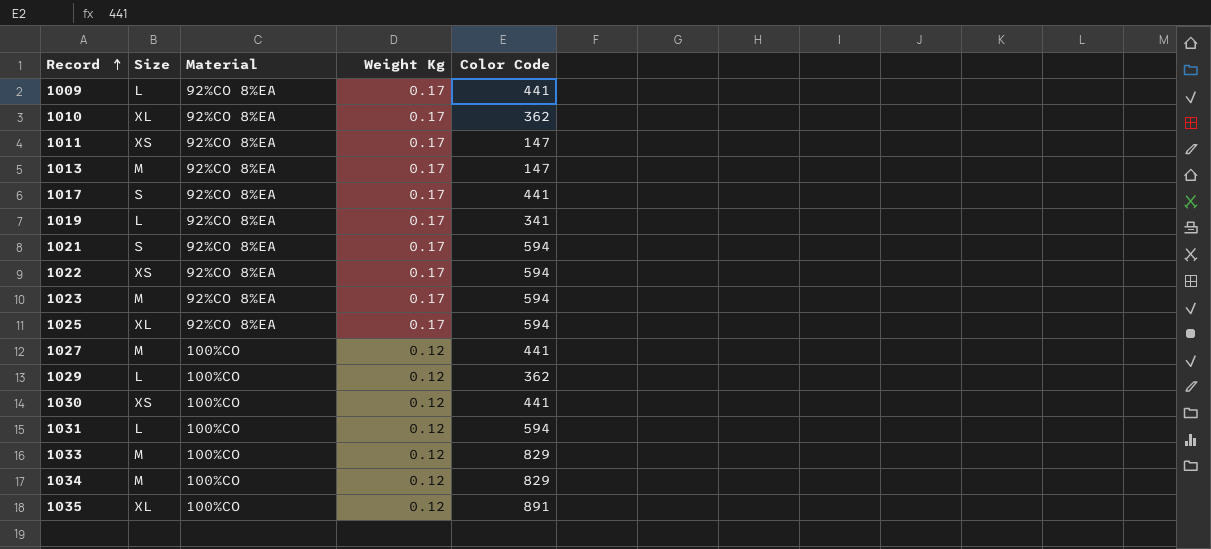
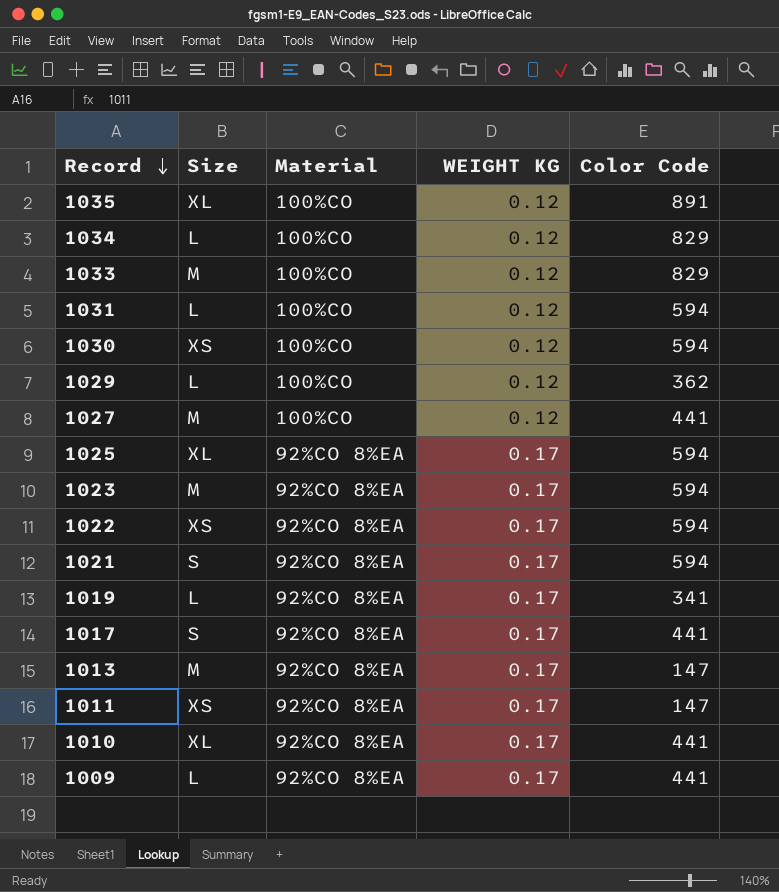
row order: Record ascending -> Record descending
column name: Weight Kg -> WEIGHT KG
1034 | Size: M -> L
1030 | Color Code: 441 -> 594
1010 | Color Code: 362 -> 441

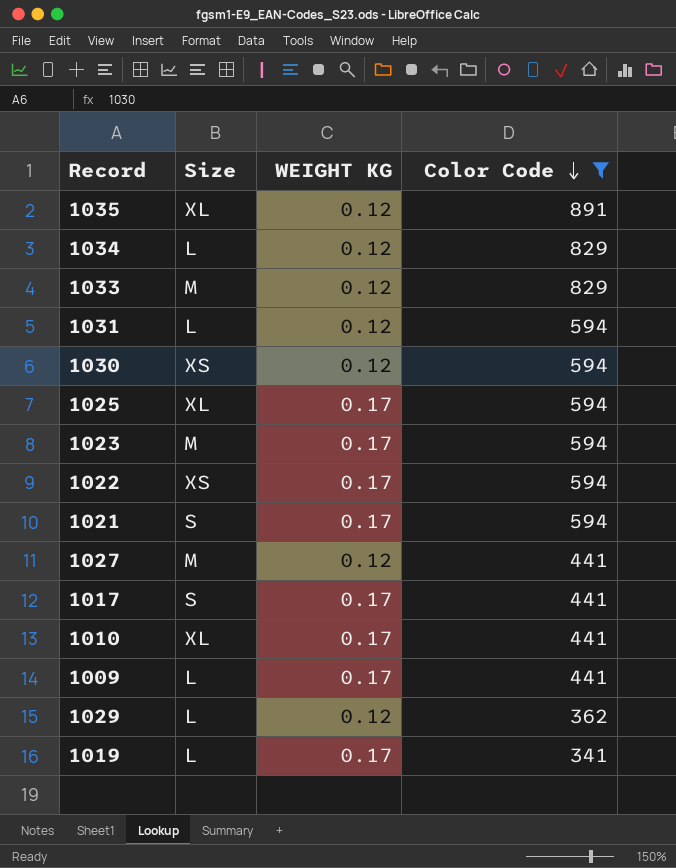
filter: none -> Color Code != 147
row order: Record descending -> Color Code descending
column Material | position: 3 -> none

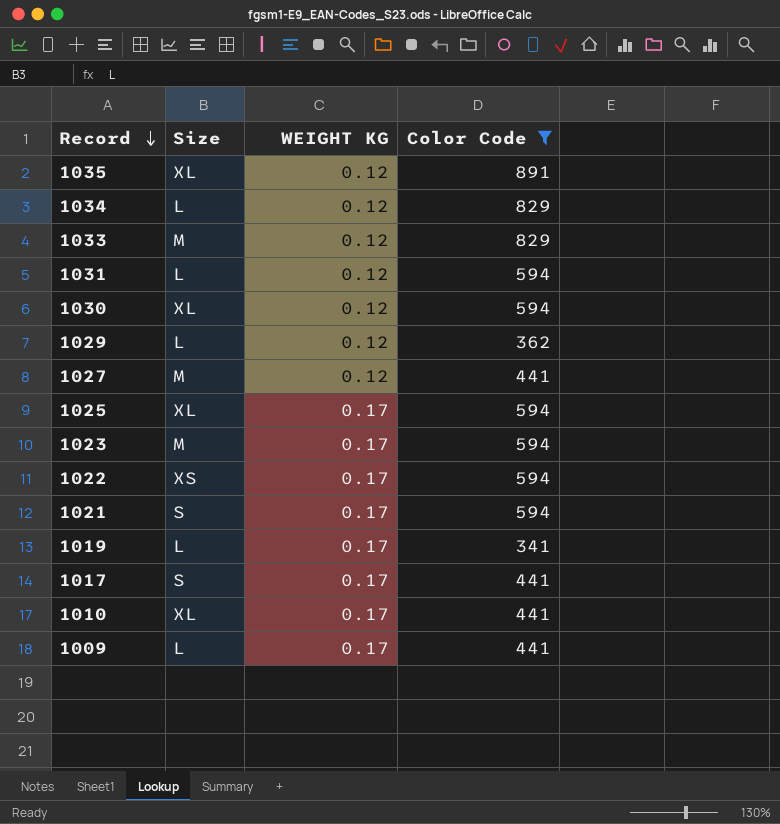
row order: Color Code descending -> Record descending
1030 | Size: XS -> XL

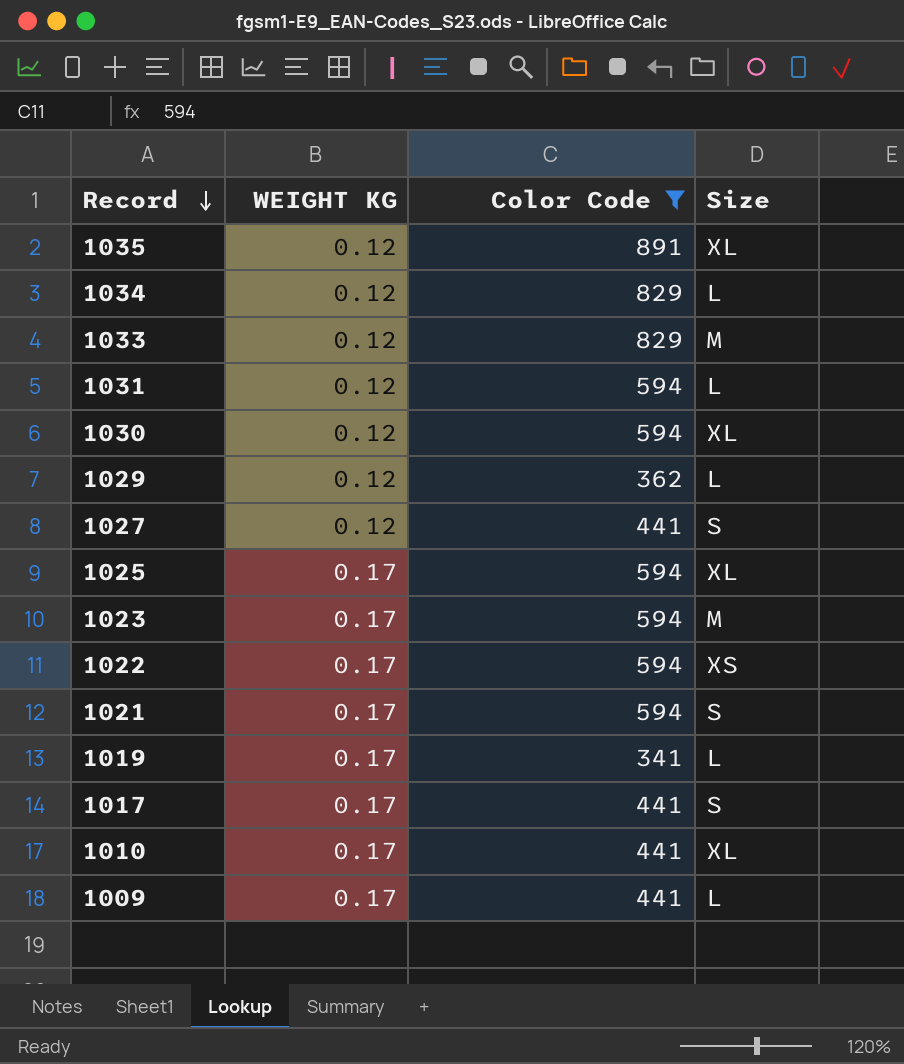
column Size | position: 2 -> 4
1027 | Size: M -> S

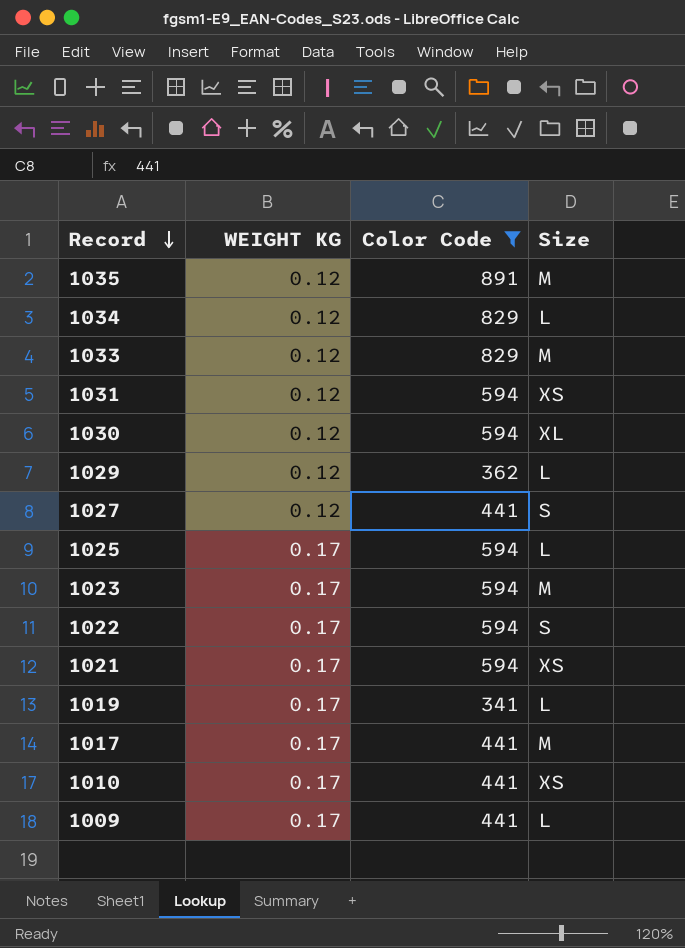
1035 | Size: XL -> M
1031 | Size: L -> XS
1025 | Size: XL -> L
1022 | Size: XS -> S
1021 | Size: S -> XS
1017 | Size: S -> M
1010 | Size: XL -> XS

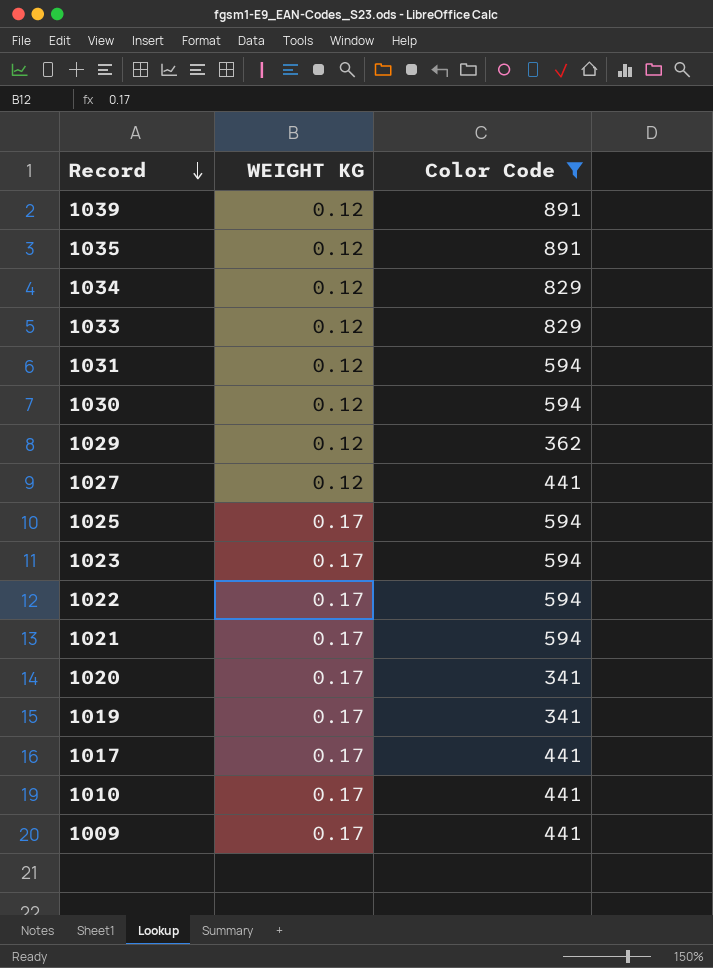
column Size | position: 4 -> none
row 1039: none -> 0.12 | 891
row 1020: none -> 0.17 | 341

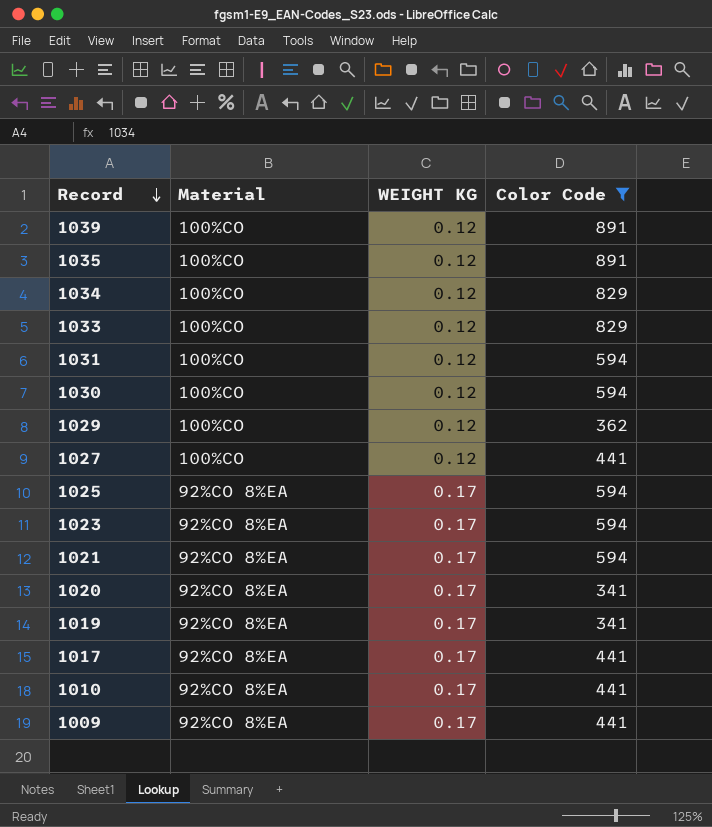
column Material | position: none -> 2
row 1022: 0.17 | 594 -> none

